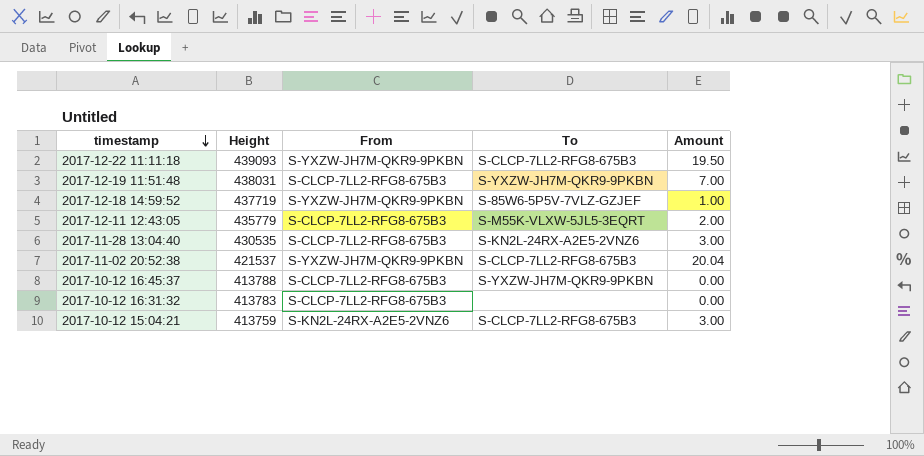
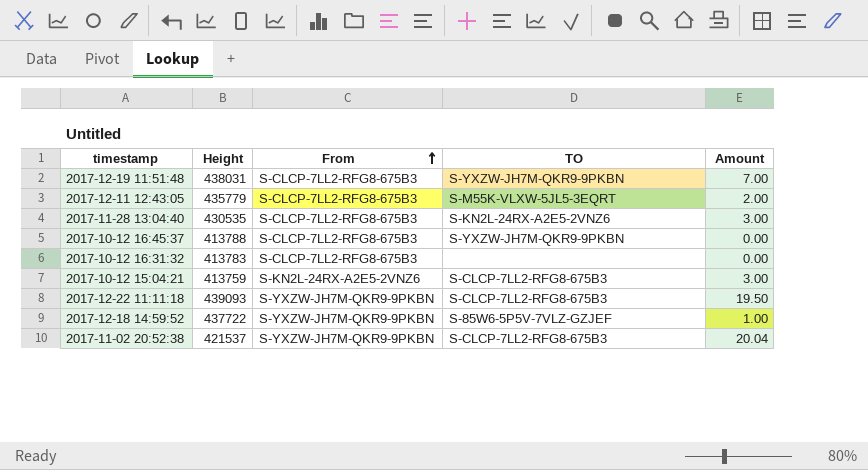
row order: timestamp descending -> From ascending
column name: To -> TO
2017-12-18 14:59:52 | Height: 437719 -> 437722

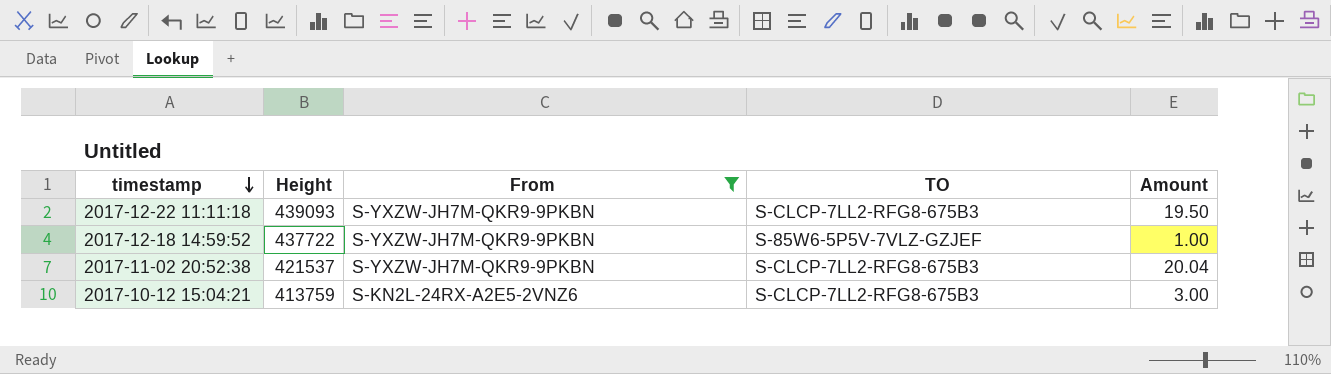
filter: none -> From != S-CLCP-7LL2-RFG8-675B3
row order: From ascending -> timestamp descending

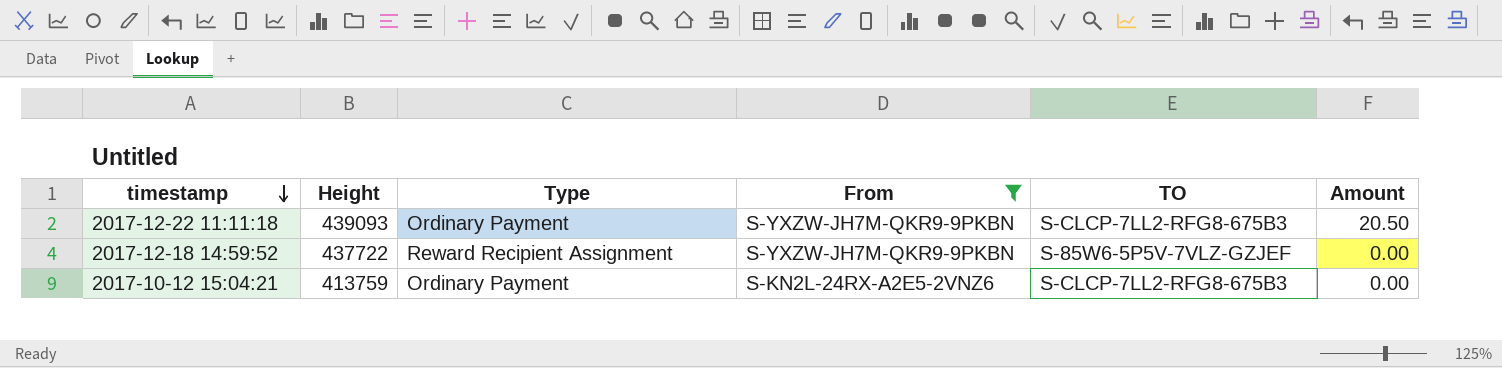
column Type | position: none -> 3
row 2017-11-02 20:52:38: 421537 | S-YXZW-JH7M-QKR9-9PKBN | S-CLCP-7LL2-RFG8-675B3 | 20.04 -> none
2017-12-22 11:11:18 | Amount: 19.50 -> 20.50
2017-12-18 14:59:52 | Amount: 1.00 -> 0.00
2017-10-12 15:04:21 | Amount: 3.00 -> 0.00

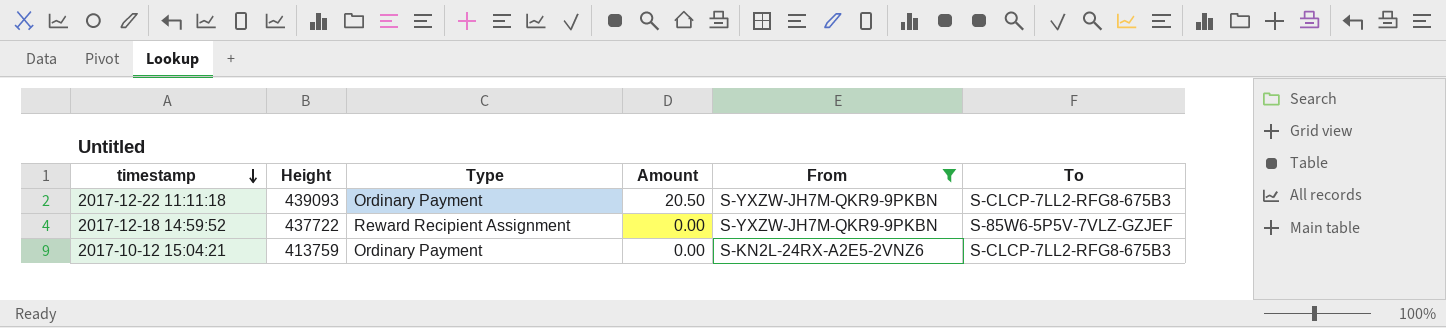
column Amount | position: 6 -> 4
column name: TO -> To

